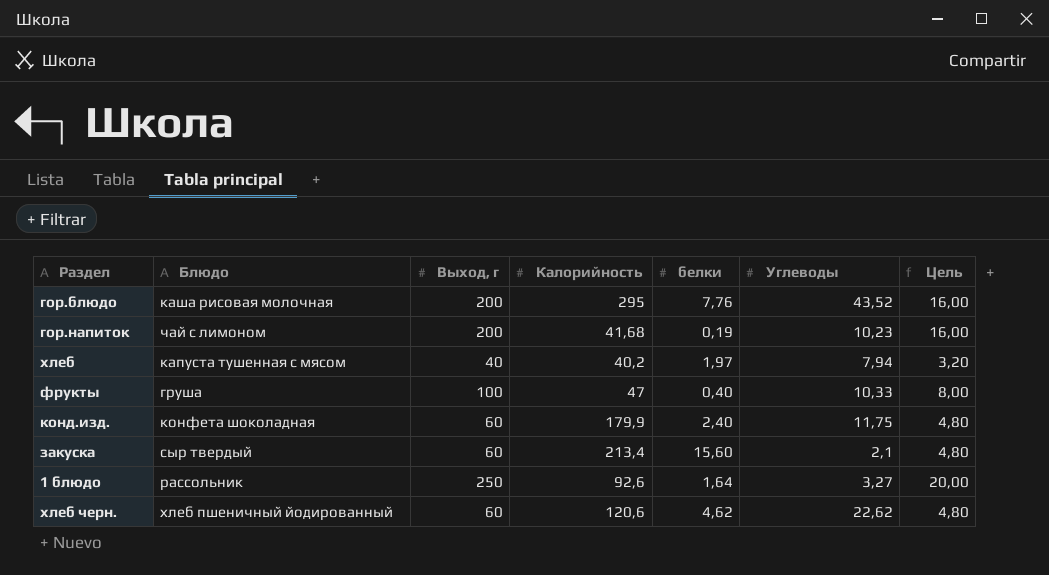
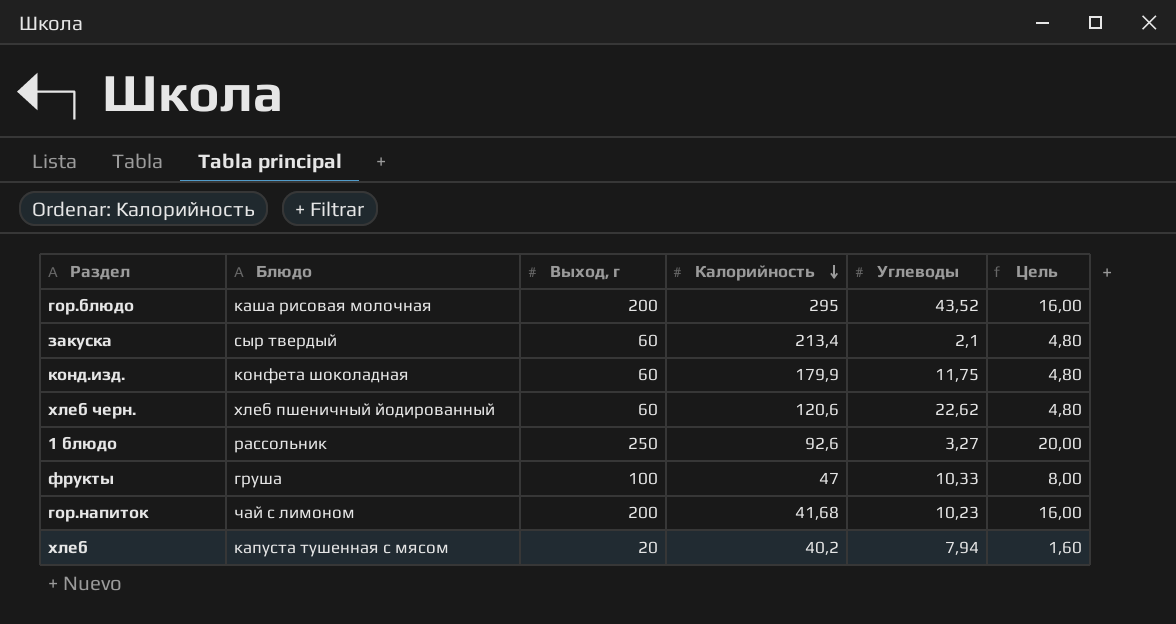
row order: none -> Калорийность descending
column белки | position: 5 -> none
хлеб | Выход, г: 40 -> 20
хлеб | Цель: 3,20 -> 1,60

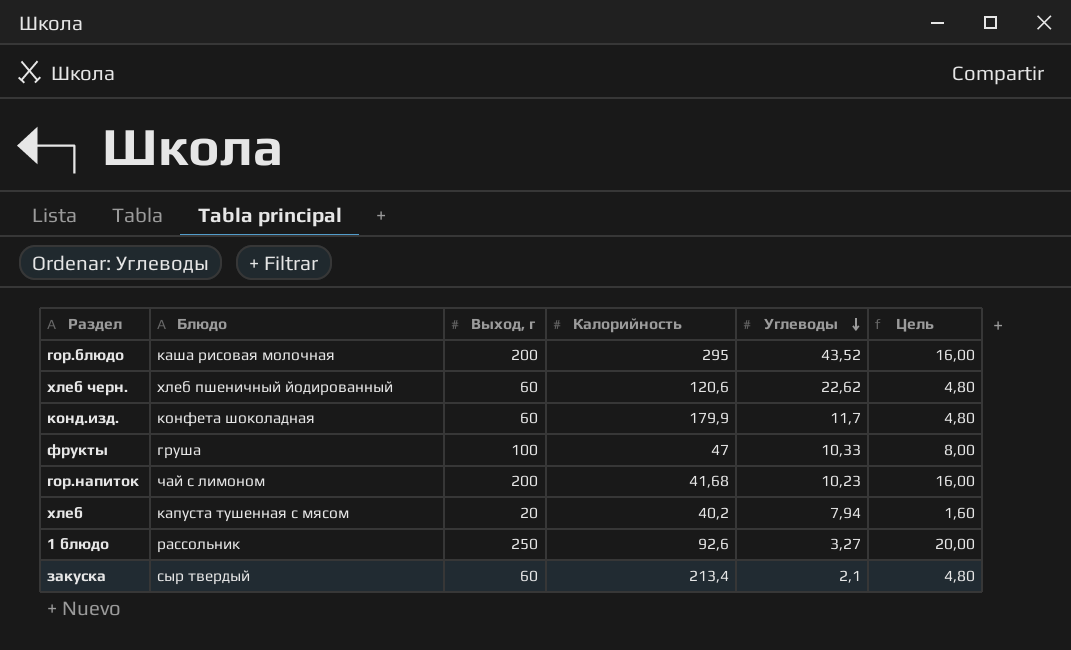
row order: Калорийность descending -> Углеводы descending
конд.изд. | Углеводы: 11,75 -> 11,7

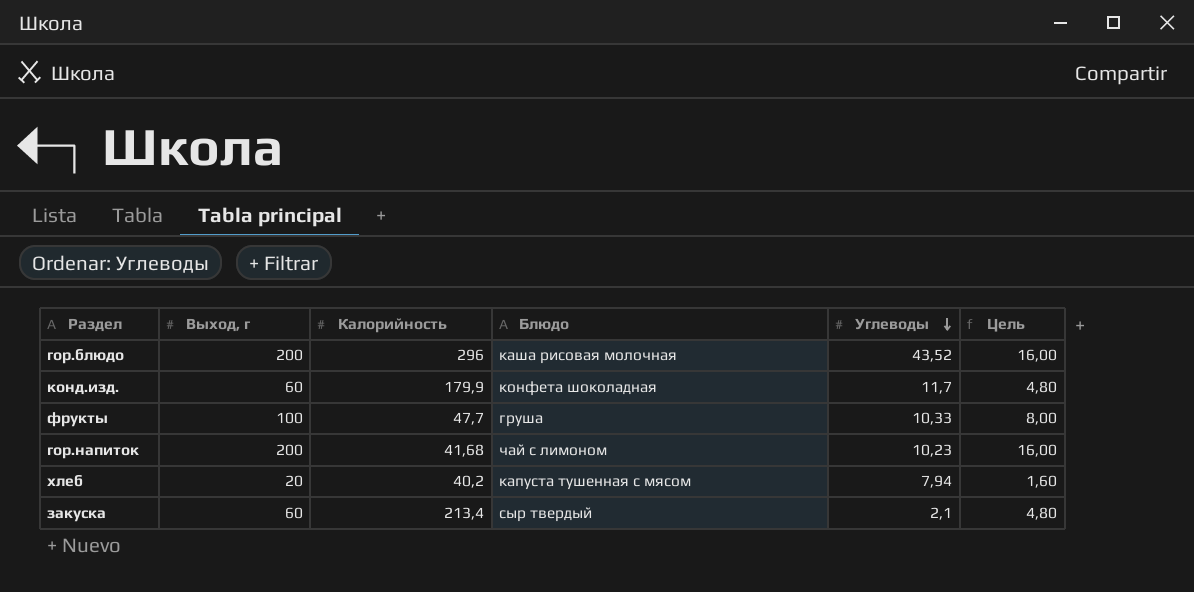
column Блюдо | position: 2 -> 4
row хлеб черн.: хлеб пшеничный йодированный | 60 | 120,6 | 22,62 | 4,80 -> none
row 1 блюдо: рассольник | 250 | 92,6 | 3,27 | 20,00 -> none
гор.блюдо | Калорийность: 295 -> 296
фрукты | Калорийность: 47 -> 47,7

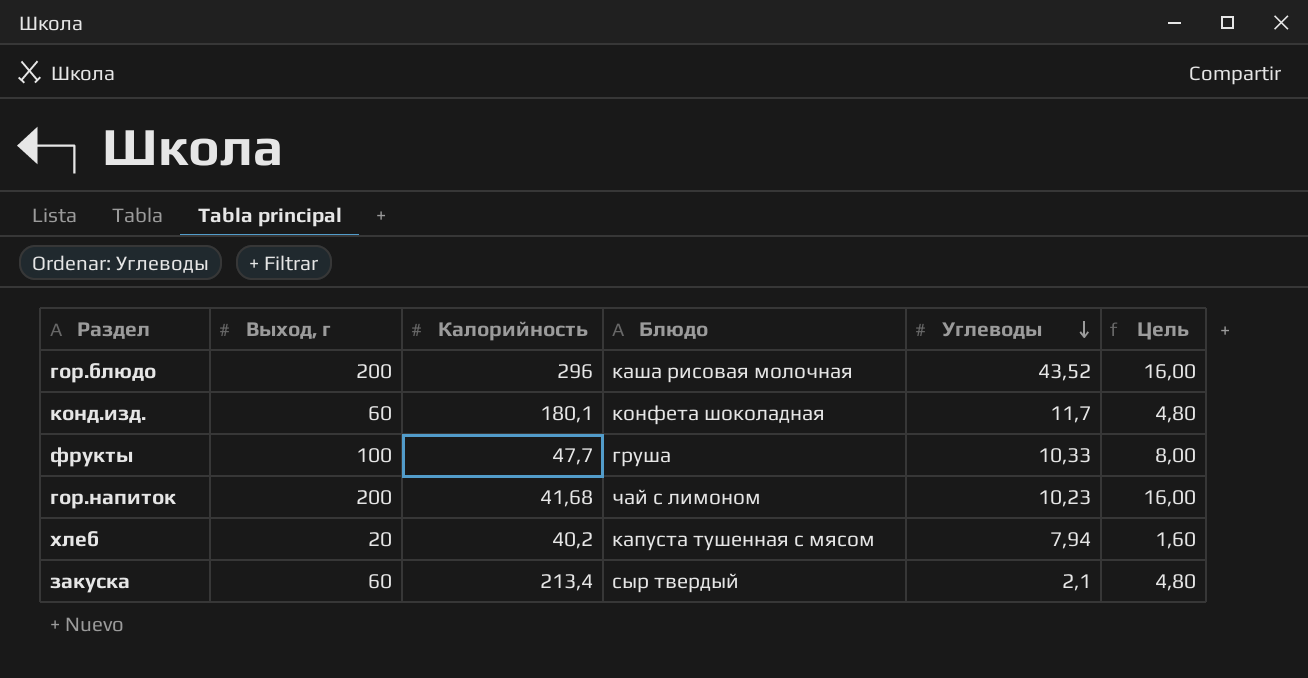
конд.изд. | Калорийность: 179,9 -> 180,1

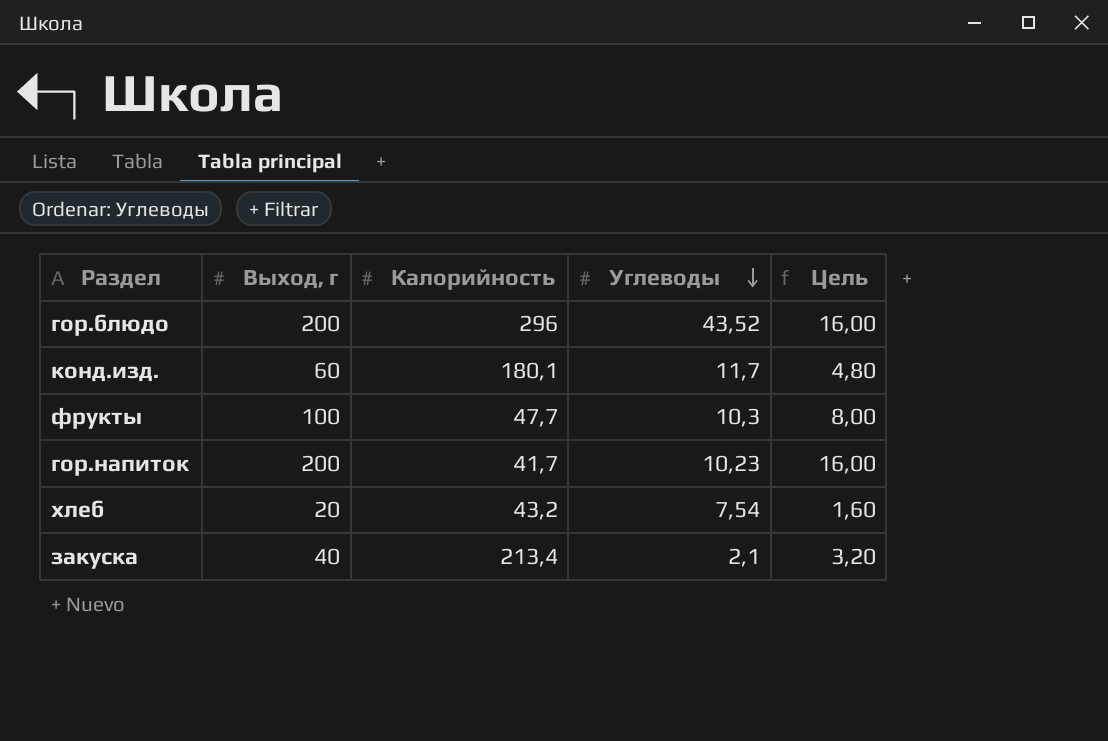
column Блюдо | position: 4 -> none
фрукты | Углеводы: 10,33 -> 10,3
гор.напиток | Калорийность: 41,68 -> 41,7
хлеб | Калорийность: 40,2 -> 43,2
хлеб | Углеводы: 7,94 -> 7,54
закуска | Выход, г: 60 -> 40
закуска | Цель: 4,80 -> 3,20

